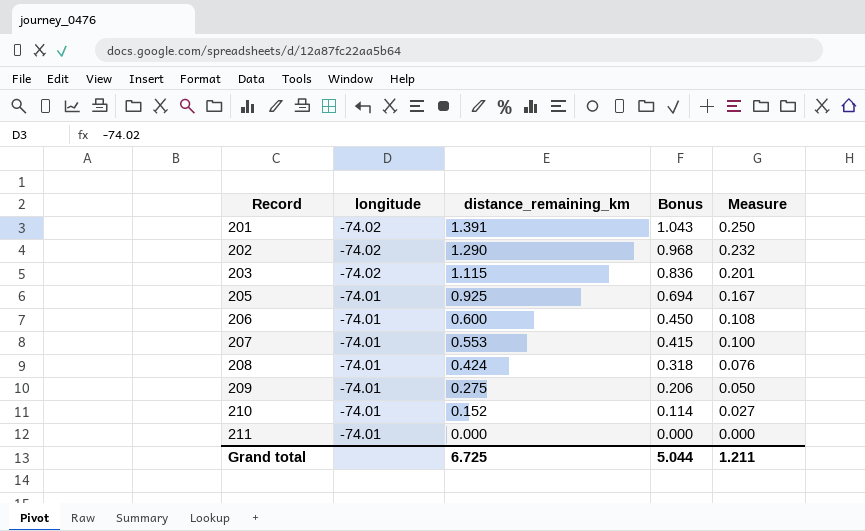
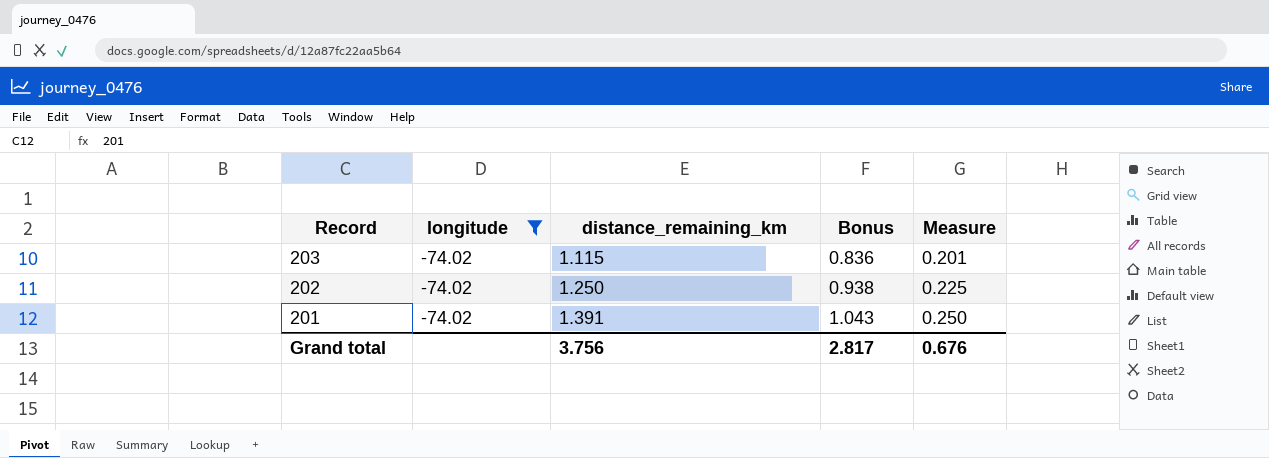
filter: none -> longitude = -74.02
row order: Record ascending -> Record descending
202 | distance_remaining_km: 1.290 -> 1.250
202 | Bonus: 0.968 -> 0.938
202 | Measure: 0.232 -> 0.225
Grand total | distance_remaining_km: 6.725 -> 3.756
Grand total | Bonus: 5.044 -> 2.817
Grand total | Measure: 1.211 -> 0.676

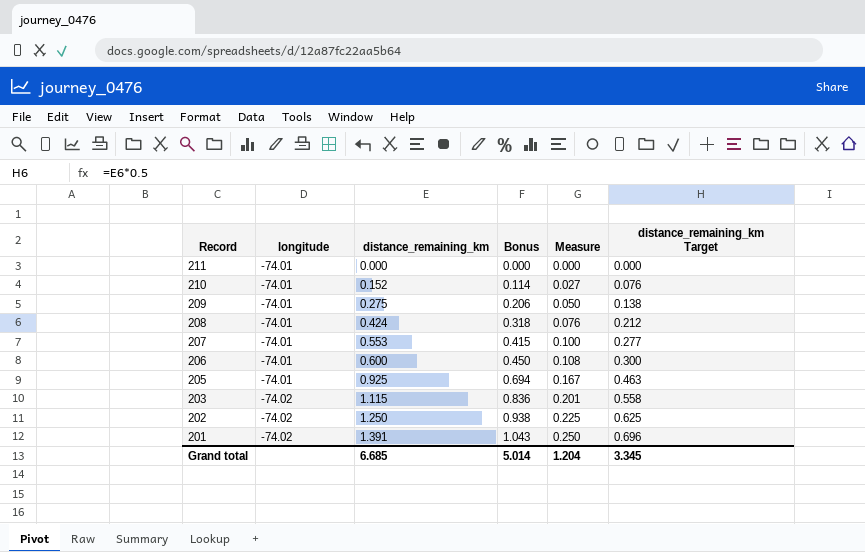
filter: longitude = -74.02 -> none
column distance_remaining_km Target | formula: none -> [distance_remaining_km] * 0.5
Grand total | distance_remaining_km: 3.756 -> 6.685
Grand total | Bonus: 2.817 -> 5.014
Grand total | Measure: 0.676 -> 1.204

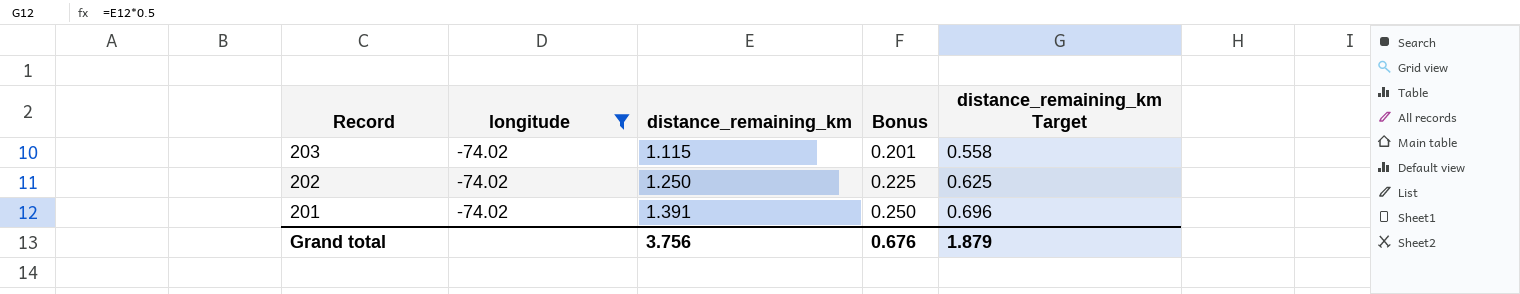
filter: none -> longitude = -74.02
column Measure | formula: [distance_remaining_km] * 0.18 -> none
column Bonus | formula: [distance_remaining_km] * 0.75 -> [distance_remaining_km] * 0.18
Grand total | distance_remaining_km: 6.685 -> 3.756
Grand total | Bonus: 5.014 -> 0.676
Grand total | distance_remaining_km Target: 3.345 -> 1.879

